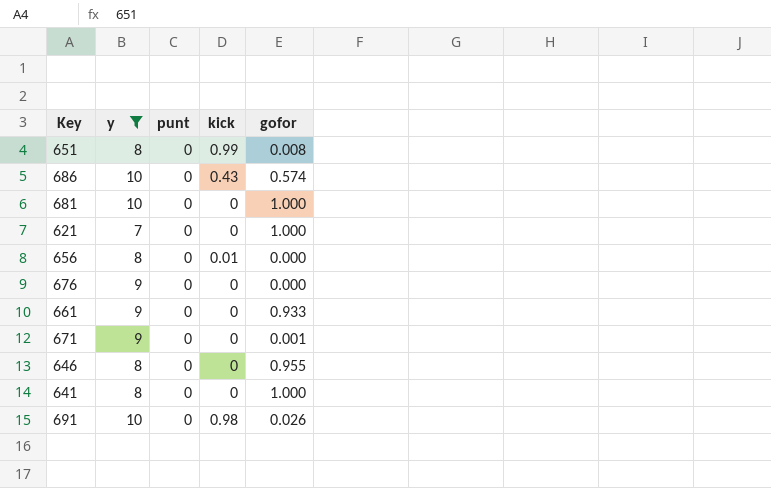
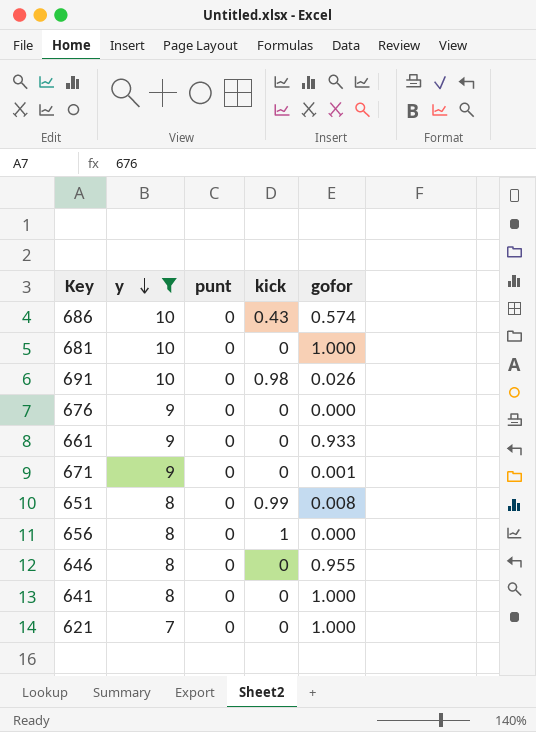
row order: none -> y descending
656 | kick: 0.01 -> 1

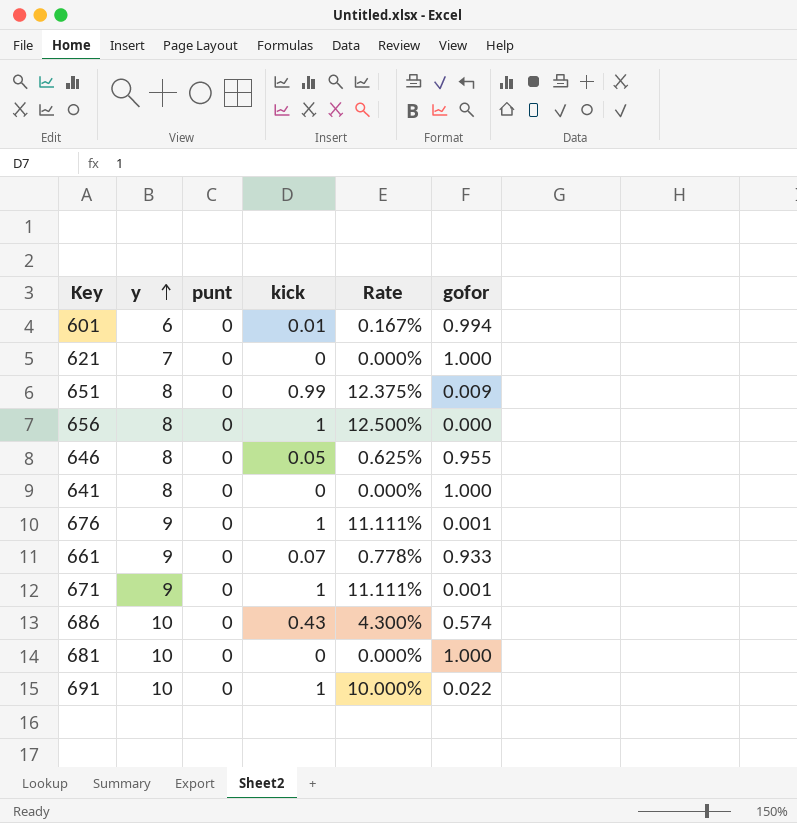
filter: y != 6 -> none
row order: y descending -> y ascending
column Rate | formula: none -> [kick] / [y]
651 | gofor: 0.008 -> 0.009
646 | kick: 0 -> 0.05
676 | kick: 0 -> 1
676 | gofor: 0.000 -> 0.001
661 | kick: 0 -> 0.07
671 | kick: 0 -> 1
691 | kick: 0.98 -> 1
691 | gofor: 0.026 -> 0.022

